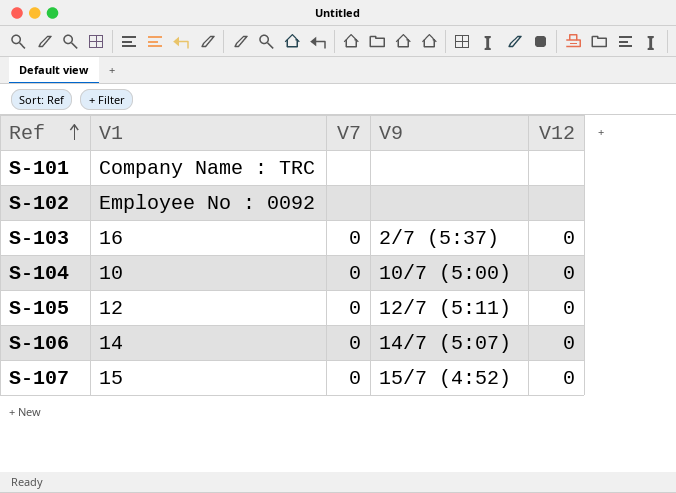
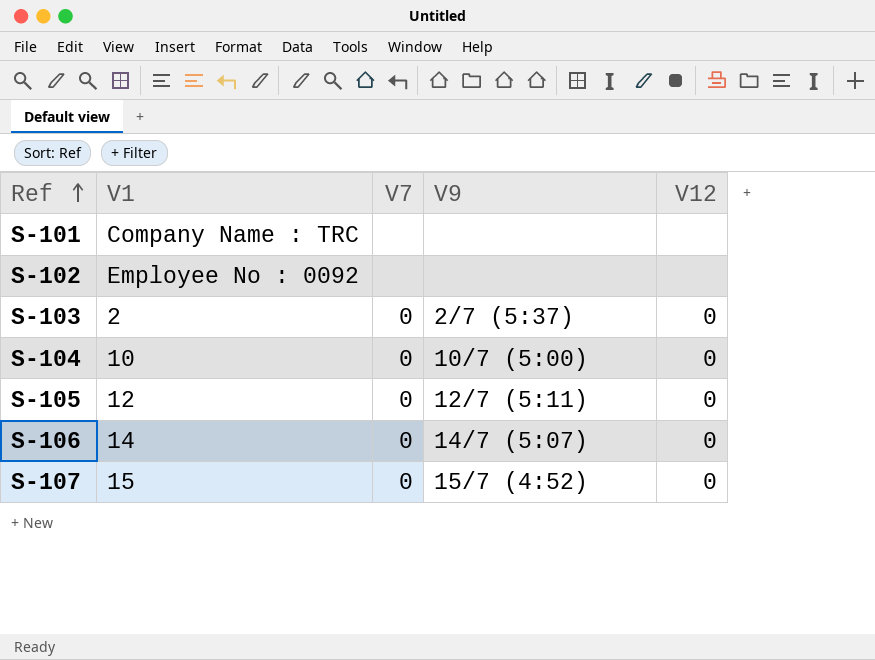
S-103 | V1: 16 -> 2

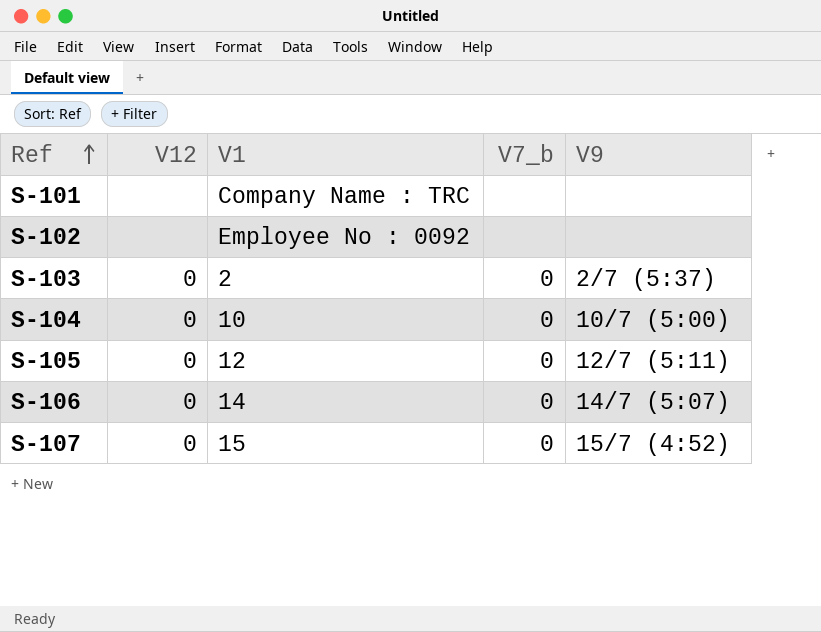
column V12 | position: 5 -> 2
column name: V7 -> V7_b

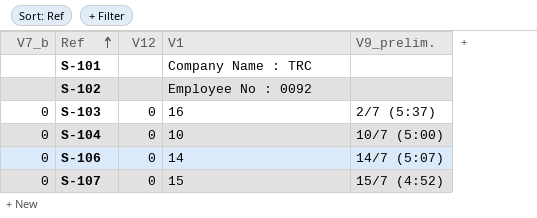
column V7_b | position: 4 -> 1
column name: V9 -> V9_prelim.
row S-105: 0 | 12 | 0 | 12/7 (5:11) -> none
S-103 | V1: 2 -> 16

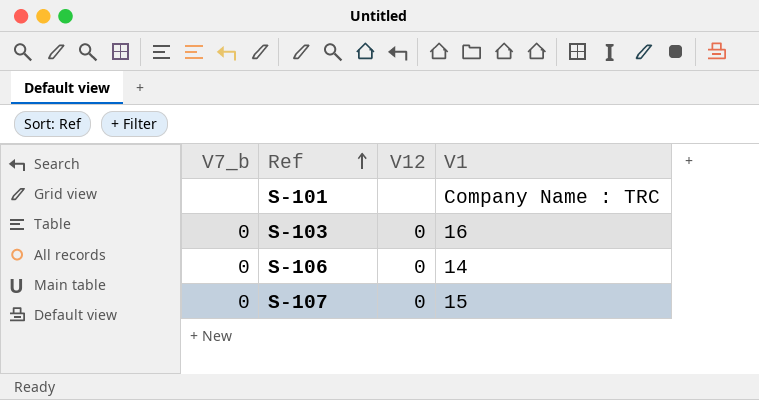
column V9_prelim. | position: 5 -> none
row S-102: none | none | Employee No : 0092 | none -> none
row S-104: 0 | 0 | 10 | 10/7 (5:00) -> none

